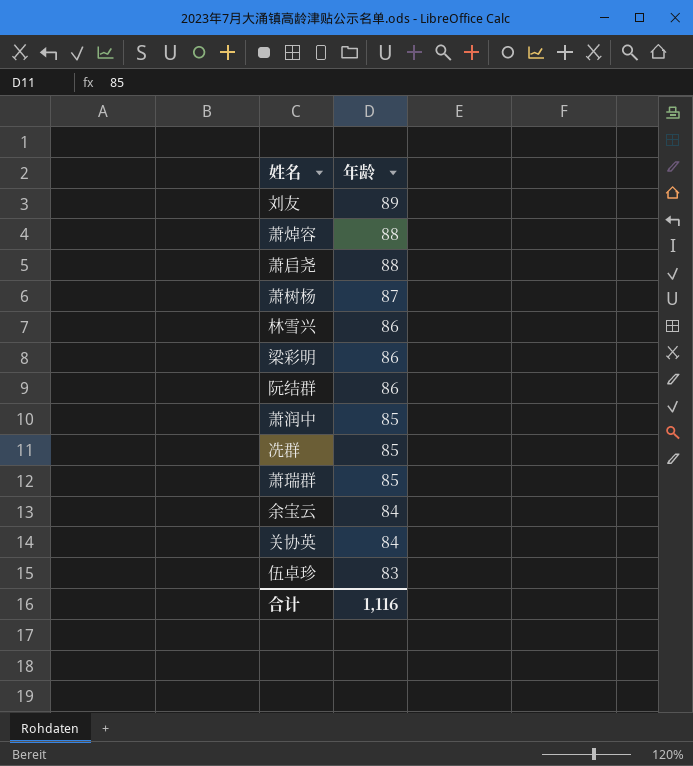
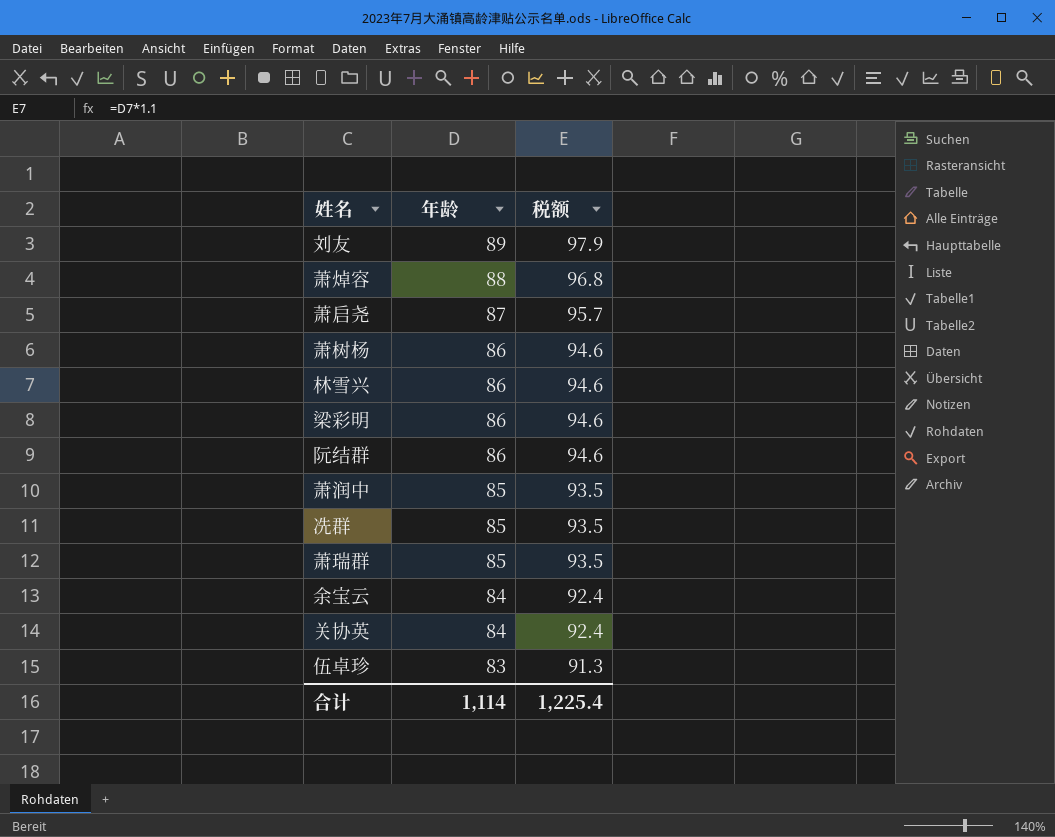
column 税额 | formula: none -> [年龄] * 1.1
萧启尧 | 年龄: 88 -> 87
萧树杨 | 年龄: 87 -> 86
合计 | 年龄: 1,116 -> 1,114

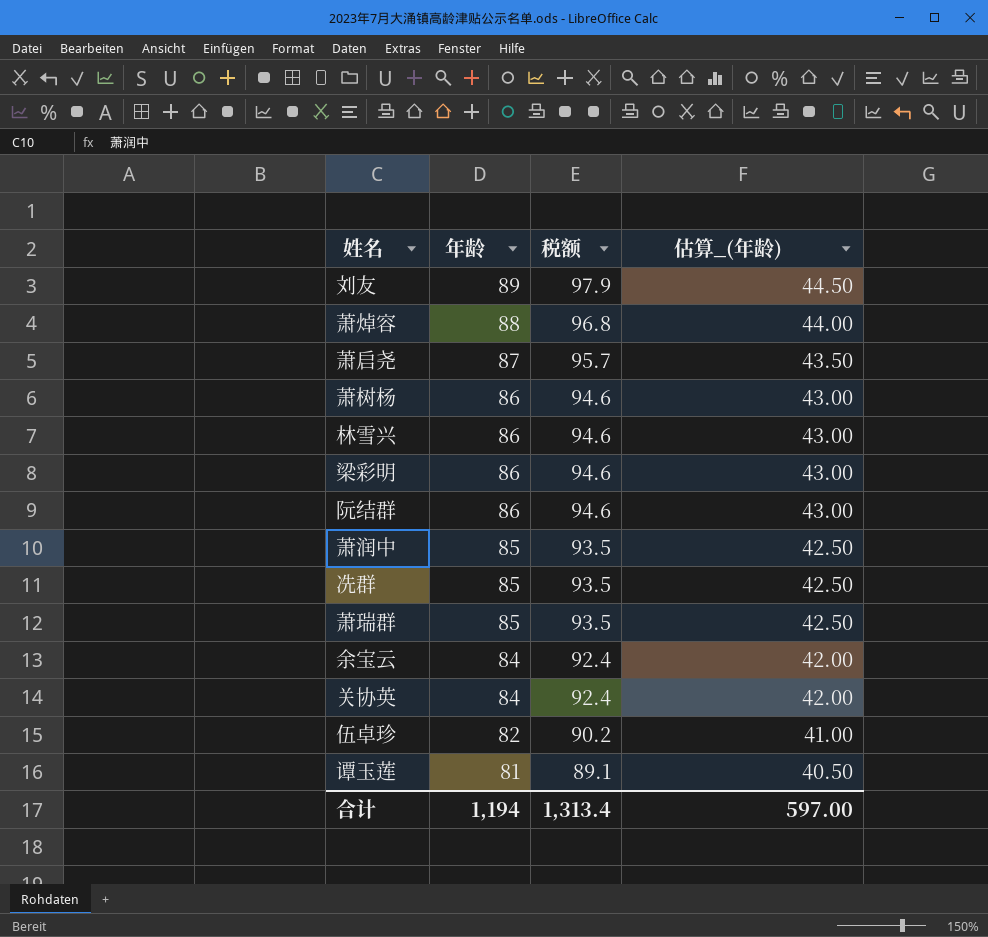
column 估算_(年龄) | formula: none -> [年龄] * 0.5
伍卓珍 | 年龄: 83 -> 82
伍卓珍 | 税额: 91.3 -> 90.2
row 谭玉莲: none -> 81 | 89.1 | 40.50
合计 | 年龄: 1,114 -> 1,194
合计 | 税额: 1,225.4 -> 1,313.4

